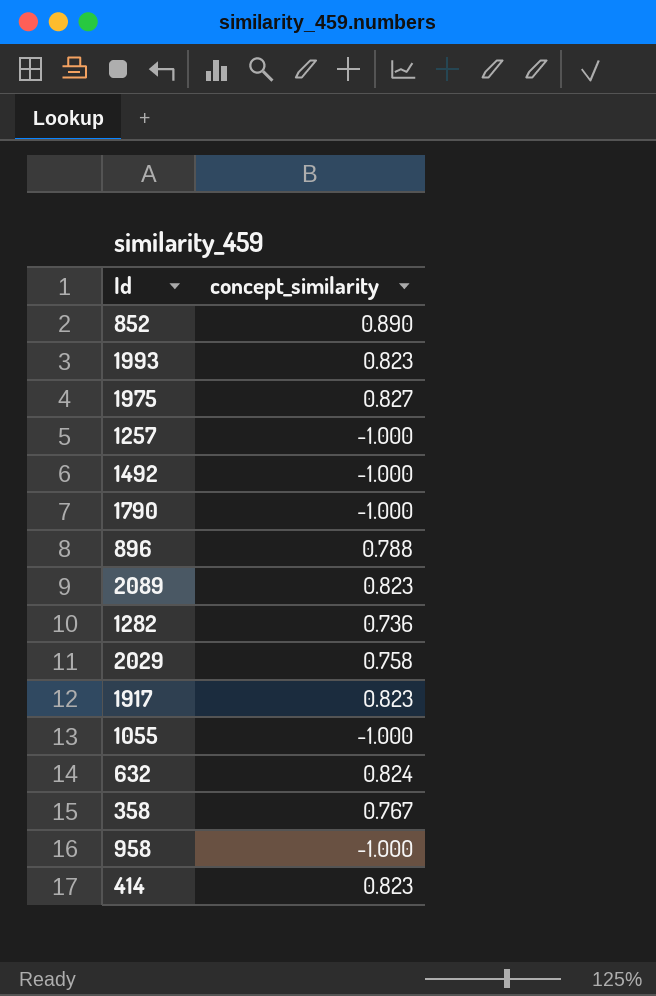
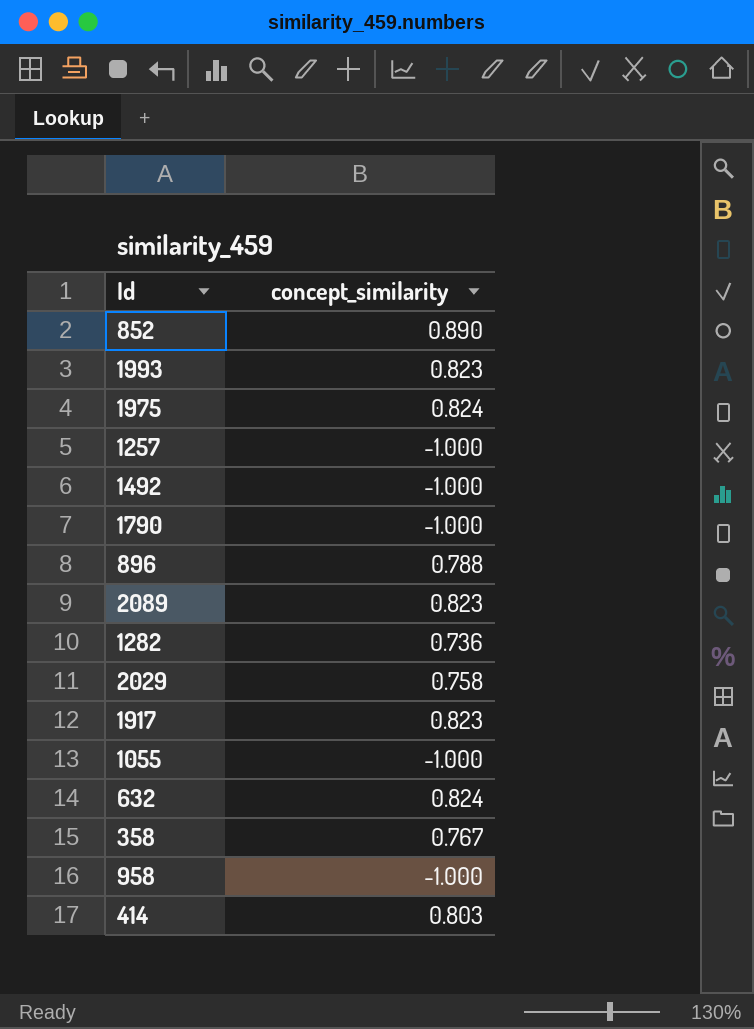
1975 | concept_similarity: 0.827 -> 0.824
414 | concept_similarity: 0.823 -> 0.803

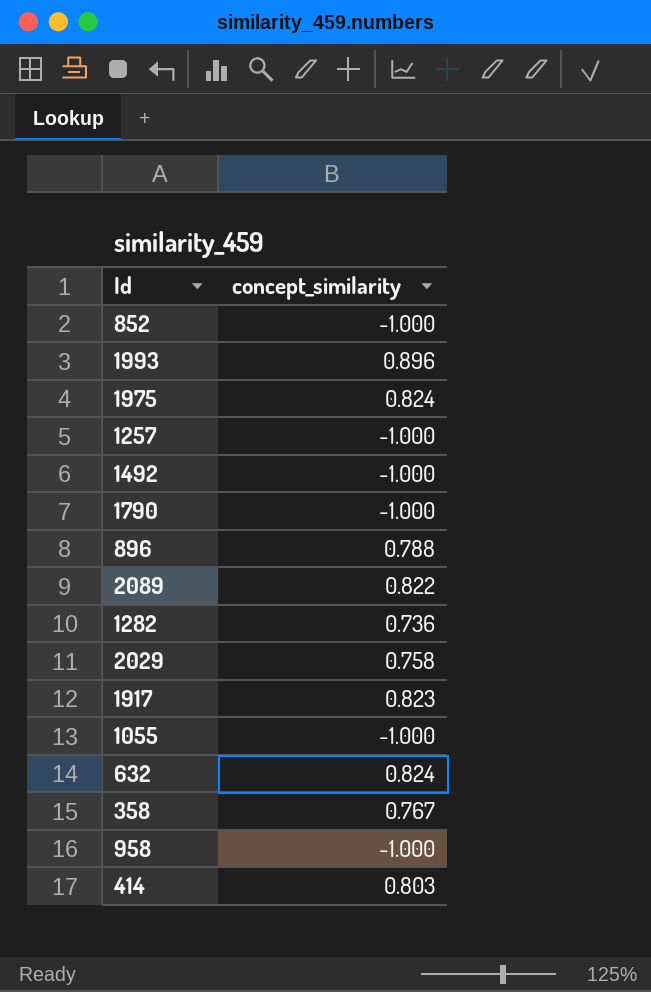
852 | concept_similarity: 0.890 -> -1.000
1993 | concept_similarity: 0.823 -> 0.896
2089 | concept_similarity: 0.823 -> 0.822

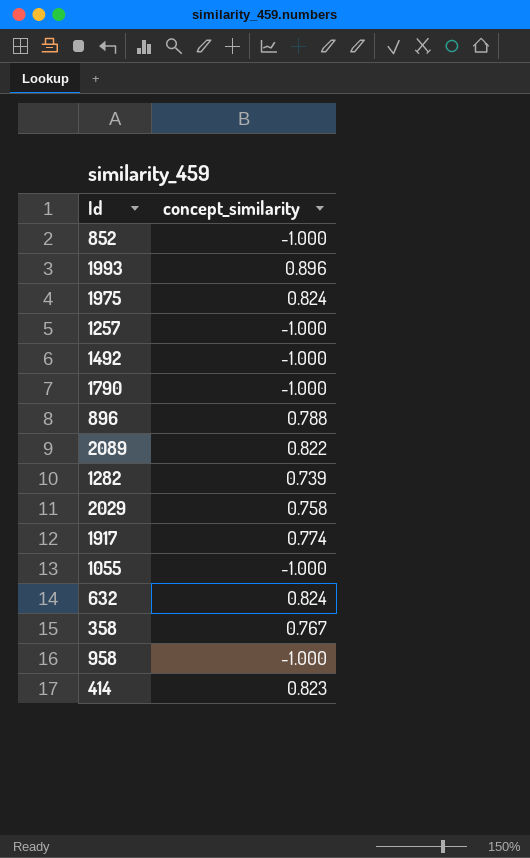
1282 | concept_similarity: 0.736 -> 0.739
1917 | concept_similarity: 0.823 -> 0.774
414 | concept_similarity: 0.803 -> 0.823

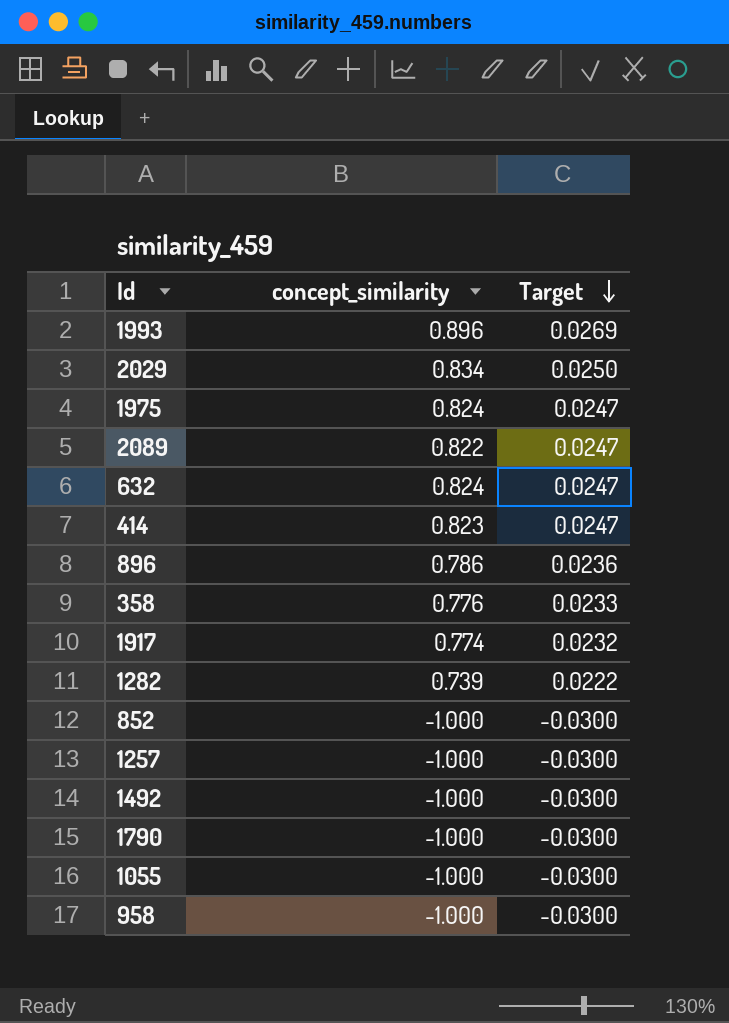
row order: none -> Target descending
column Target | formula: none -> [concept_similarity] * 0.03
2029 | concept_similarity: 0.758 -> 0.834
896 | concept_similarity: 0.788 -> 0.786
358 | concept_similarity: 0.767 -> 0.776

